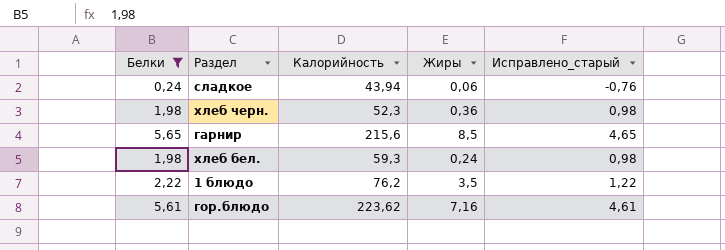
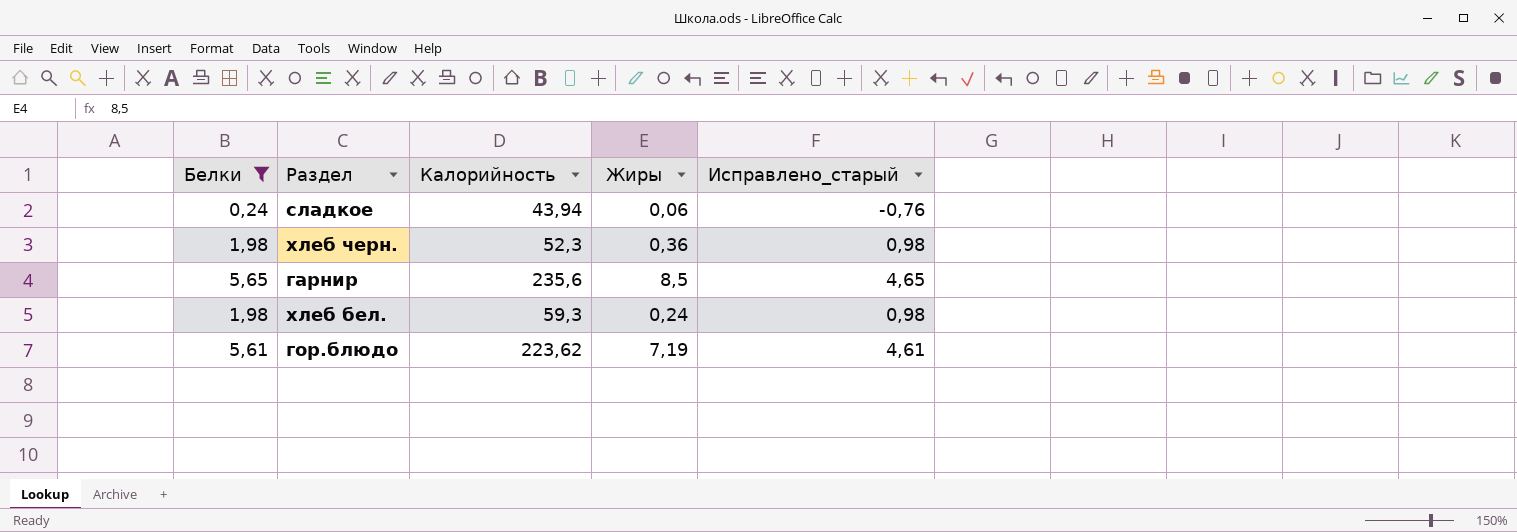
row 1 блюдо: 2,22 | 76,2 | 3,5 | 1,22 -> none
гарнир | Калорийность: 215,6 -> 235,6
гор.блюдо | Жиры: 7,16 -> 7,19

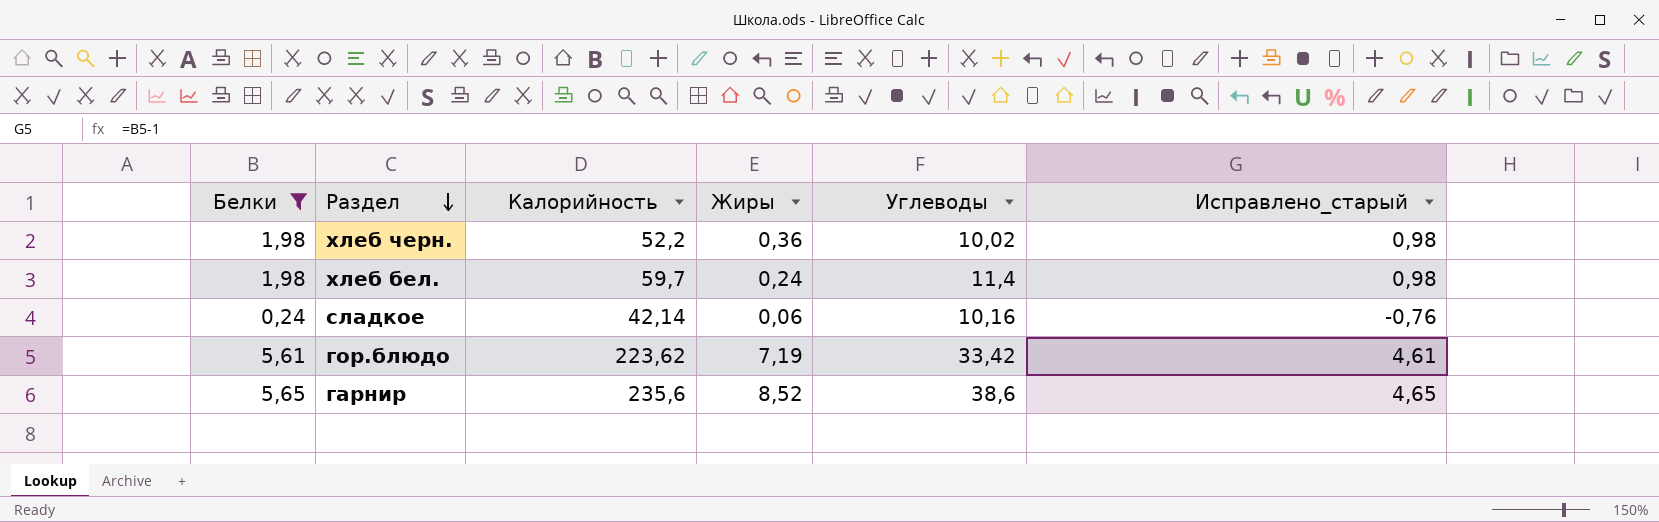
row order: none -> Раздел descending
column Углеводы | position: none -> 5
хлеб черн. | Калорийность: 52,3 -> 52,2
хлеб бел. | Калорийность: 59,3 -> 59,7
сладкое | Калорийность: 43,94 -> 42,14
гарнир | Жиры: 8,5 -> 8,52

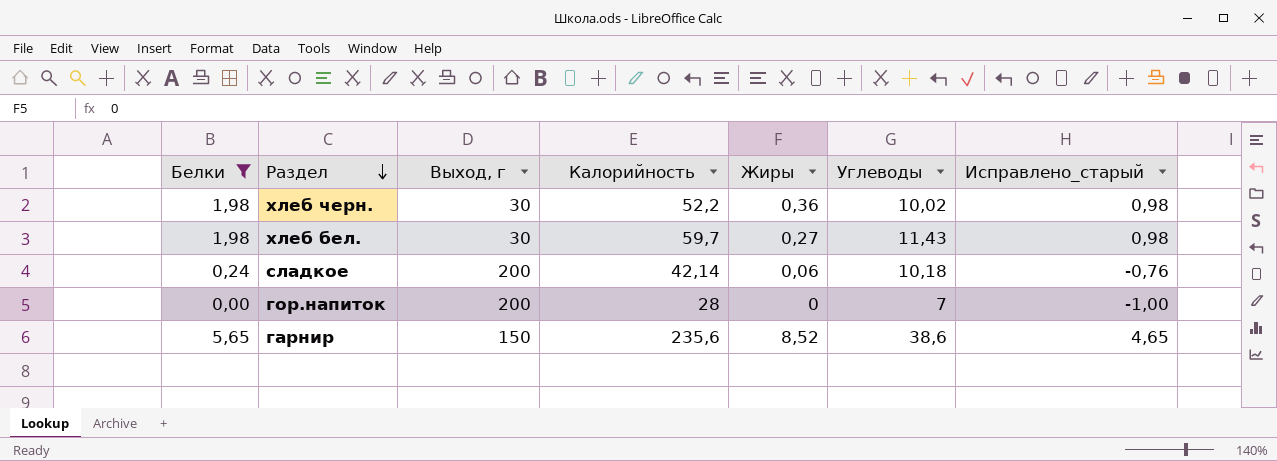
column Выход, г | position: none -> 3
row гор.блюдо: 5,61 | 223,62 | 7,19 | 33,42 | 4,61 -> none
хлеб бел. | Жиры: 0,24 -> 0,27
хлеб бел. | Углеводы: 11,4 -> 11,43
сладкое | Углеводы: 10,16 -> 10,18
row гор.напиток: none -> 0,00 | 200 | 28 | 0 | 7 | -1,00

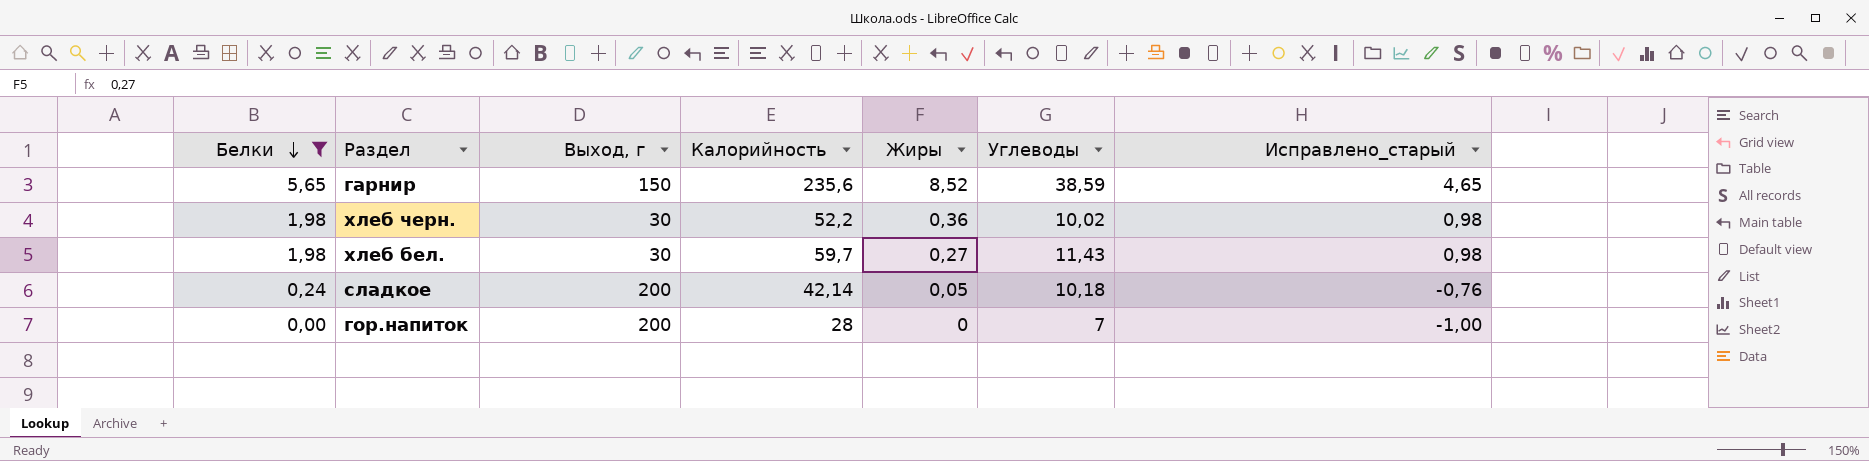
row order: Раздел descending -> Белки descending
гарнир | Углеводы: 38,6 -> 38,59
сладкое | Жиры: 0,06 -> 0,05

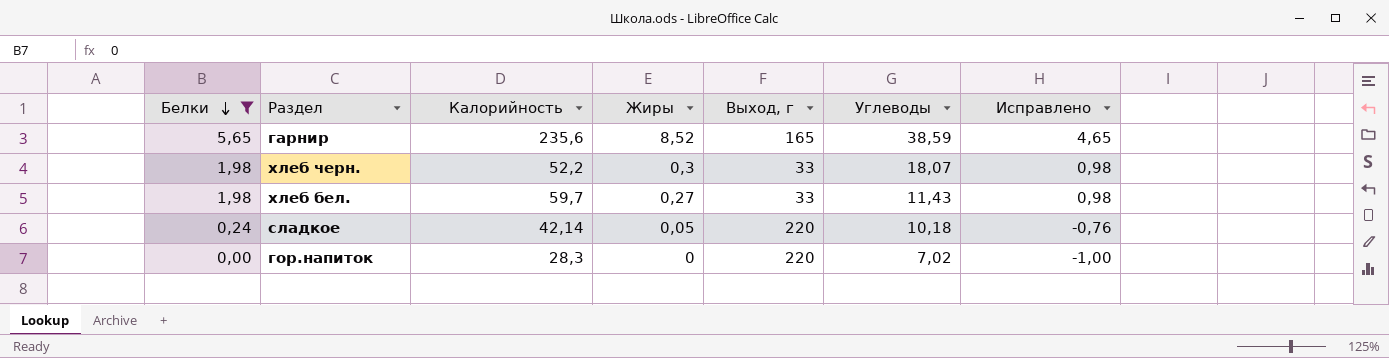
column Выход, г | position: 3 -> 5
column name: Исправлено_старый -> Исправлено
гарнир | Выход, г: 150 -> 165
хлеб черн. | Жиры: 0,36 -> 0,3
хлеб черн. | Выход, г: 30 -> 33
хлеб черн. | Углеводы: 10,02 -> 18,07
хлеб бел. | Выход, г: 30 -> 33
сладкое | Выход, г: 200 -> 220
гор.напиток | Калорийность: 28 -> 28,3
гор.напиток | Выход, г: 200 -> 220
гор.напиток | Углеводы: 7 -> 7,02

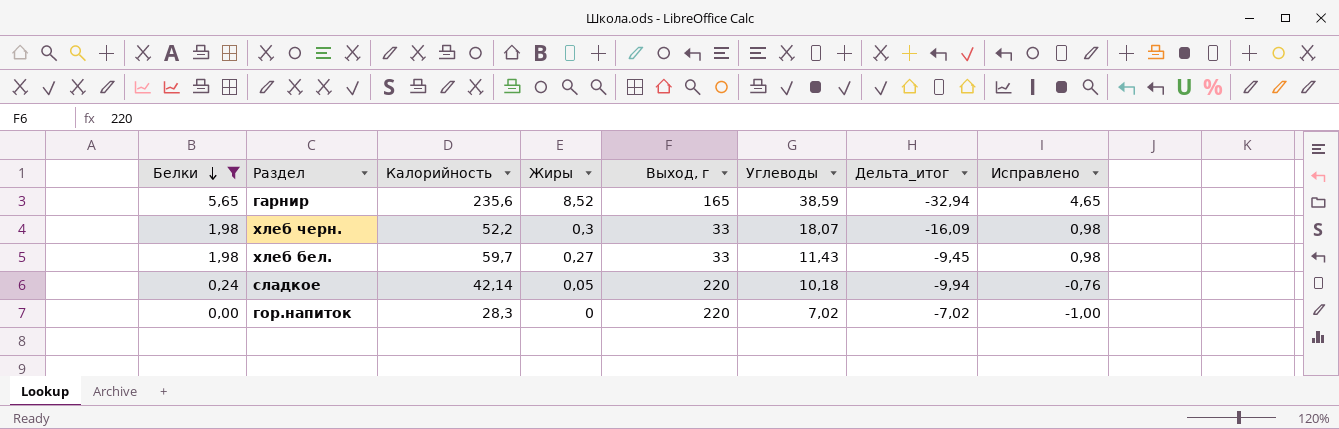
column Дельта_итог | formula: none -> [Белки] - [Углеводы]

